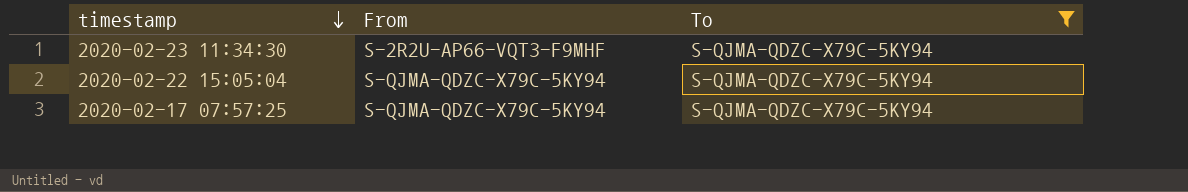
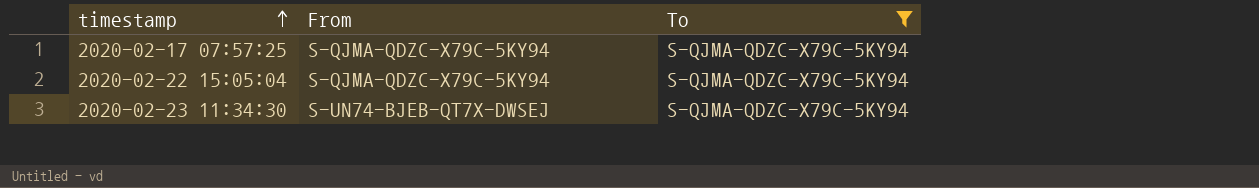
row order: timestamp descending -> timestamp ascending
2020-02-23 11:34:30 | From: S-2R2U-AP66-VQT3-F9MHF -> S-UN74-BJEB-QT7X-DWSEJ

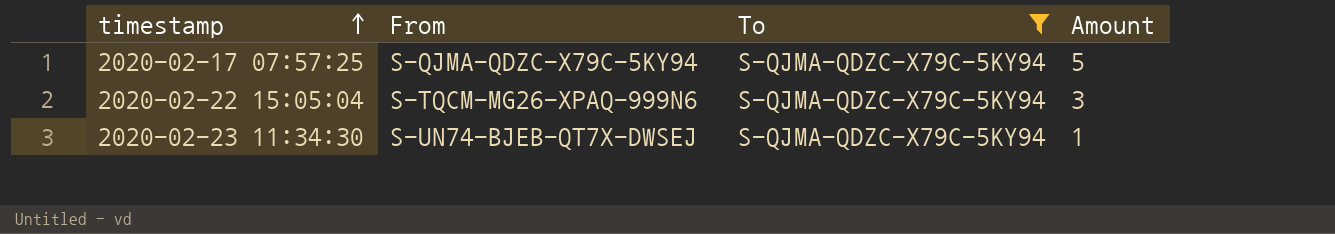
column Amount | position: none -> 4
2020-02-22 15:05:04 | From: S-QJMA-QDZC-X79C-5KY94 -> S-TQCM-MG26-XPAQ-999N6

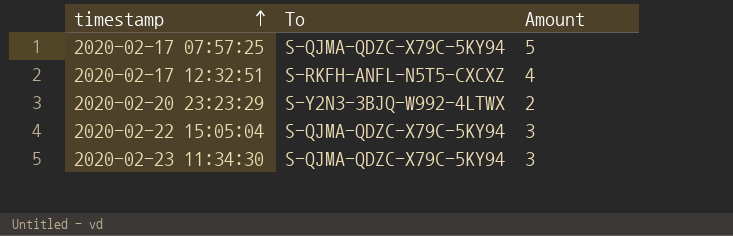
filter: To = S-QJMA-QDZC-X79C-5KY94 -> none
column From | position: 2 -> none
2020-02-23 11:34:30 | Amount: 1 -> 3

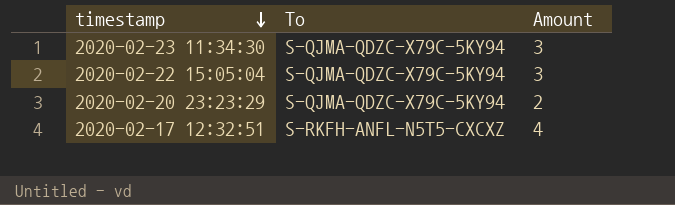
row order: timestamp ascending -> timestamp descending
row 2020-02-17 07:57:25: S-QJMA-QDZC-X79C-5KY94 | 5 -> none
2020-02-20 23:23:29 | To: S-Y2N3-3BJQ-W992-4LTWX -> S-QJMA-QDZC-X79C-5KY94

